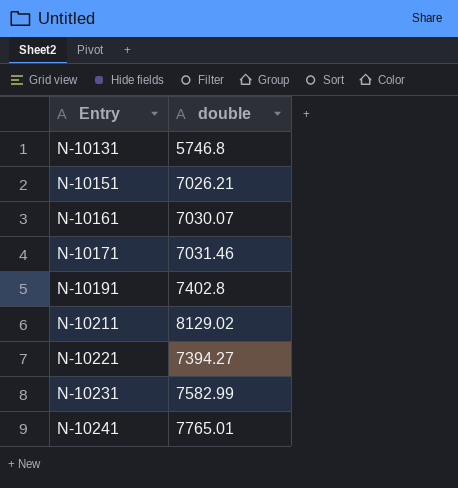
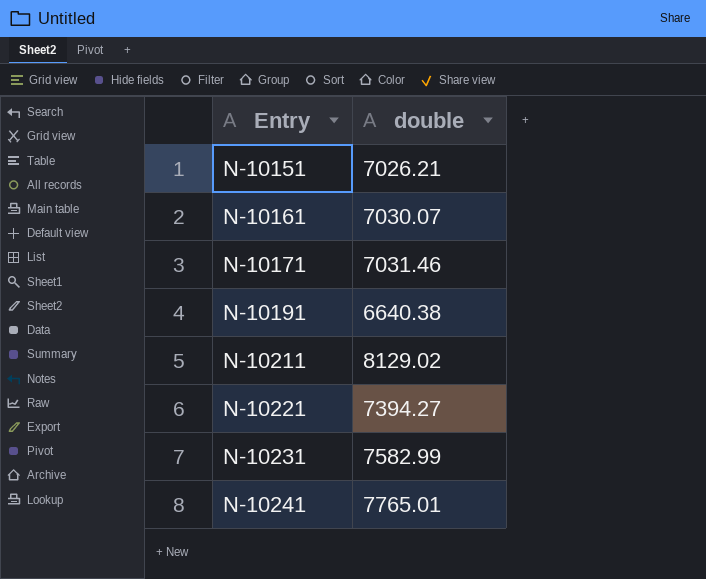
row N-10131: 5746.8 -> none
N-10191 | double: 7402.8 -> 6640.38

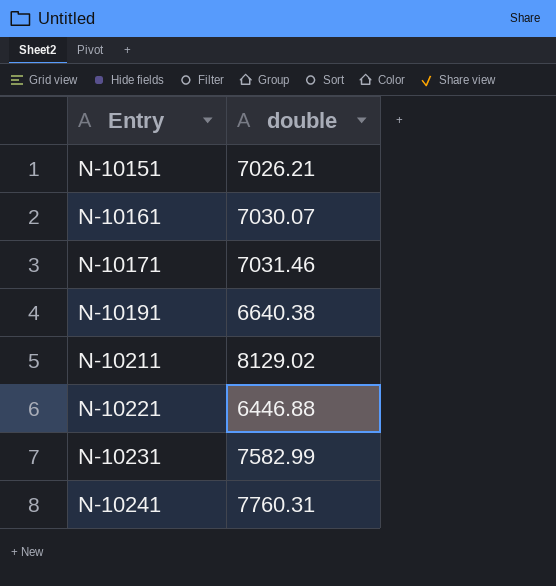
N-10221 | double: 7394.27 -> 6446.88
N-10241 | double: 7765.01 -> 7760.31

